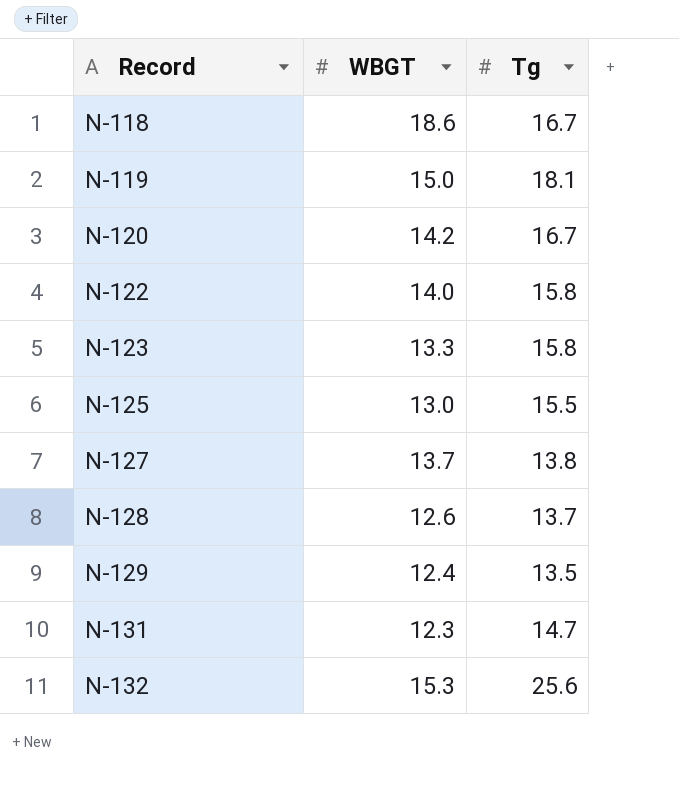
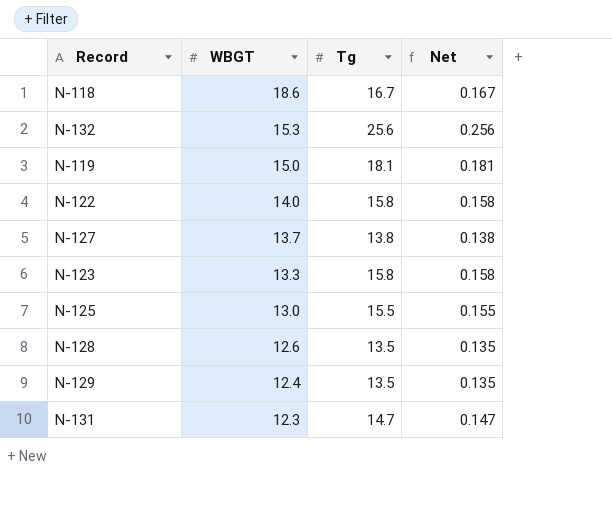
row order: Record ascending -> WBGT descending
column Net | formula: none -> [Tg] * 0.01
row N-120: 14.2 | 16.7 -> none
N-128 | Tg: 13.7 -> 13.5

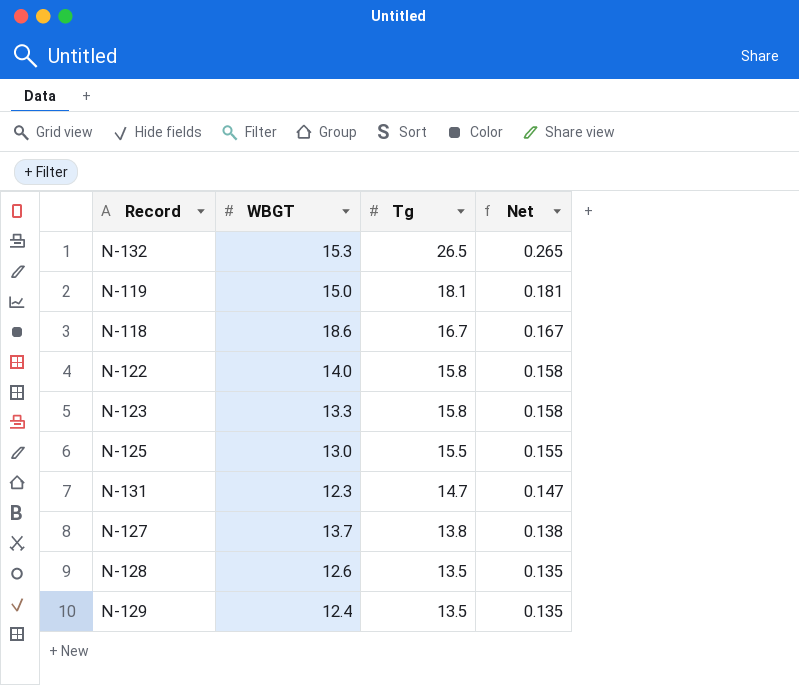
row order: WBGT descending -> Tg descending
N-132 | Tg: 25.6 -> 26.5
N-132 | Net: 0.256 -> 0.265

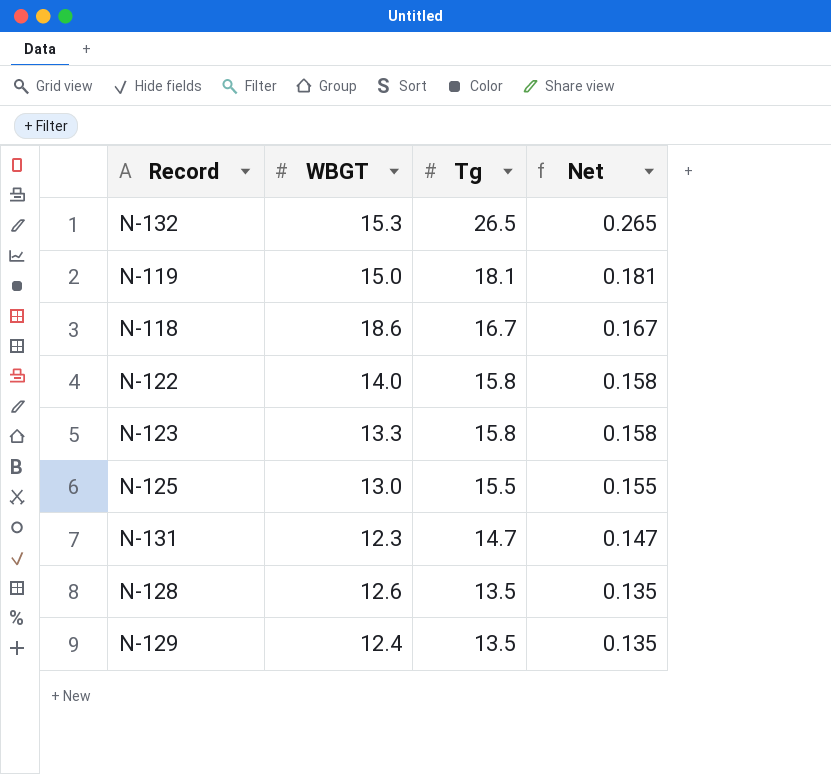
row N-127: 13.7 | 13.8 | 0.138 -> none

